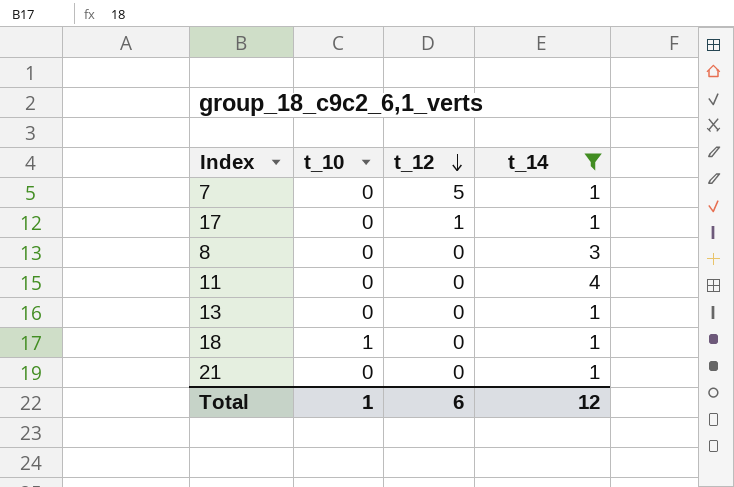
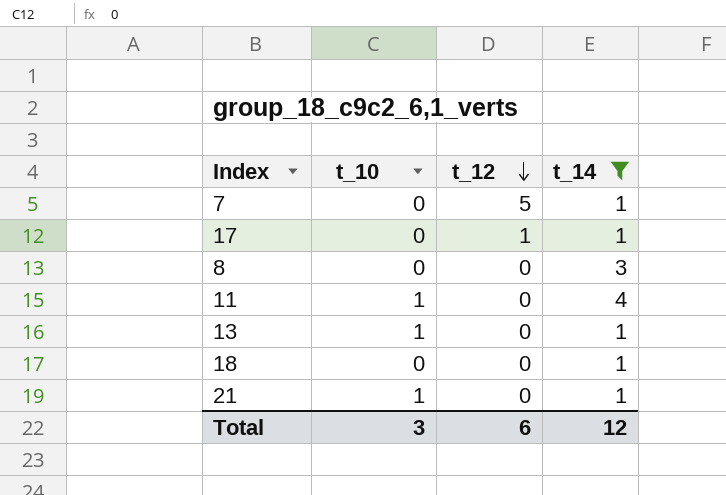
11 | t_10: 0 -> 1
13 | t_10: 0 -> 1
18 | t_10: 1 -> 0
21 | t_10: 0 -> 1
Total | t_10: 1 -> 3

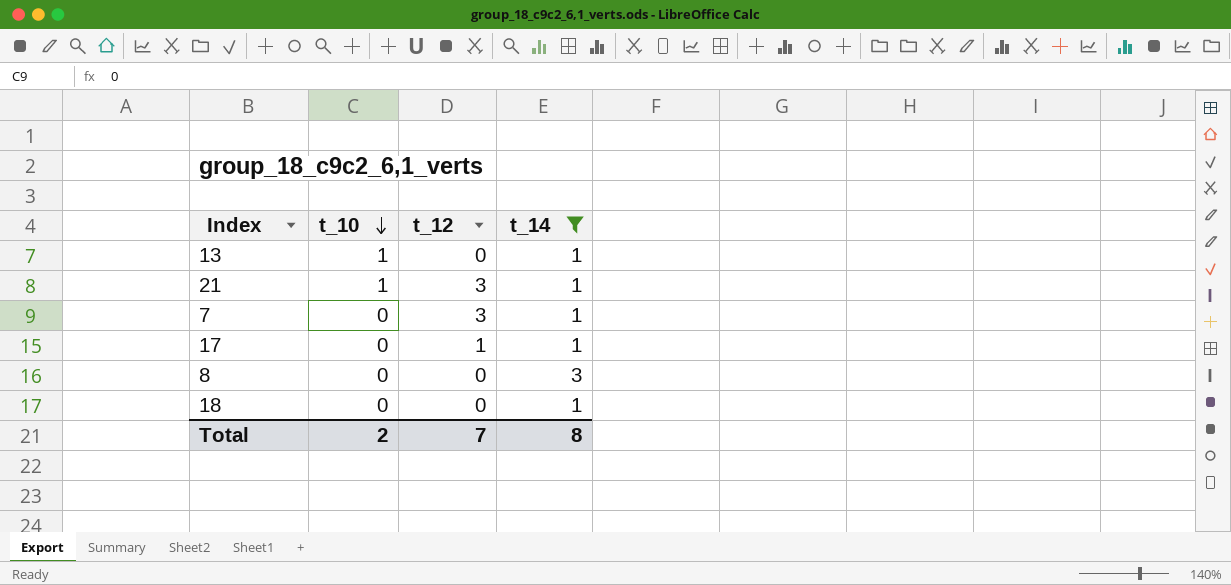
row order: t_12 descending -> t_10 descending
row 11: 1 | 0 | 4 -> none
21 | t_12: 0 -> 3
7 | t_12: 5 -> 3
Total | t_10: 3 -> 2
Total | t_12: 6 -> 7
Total | t_14: 12 -> 8

